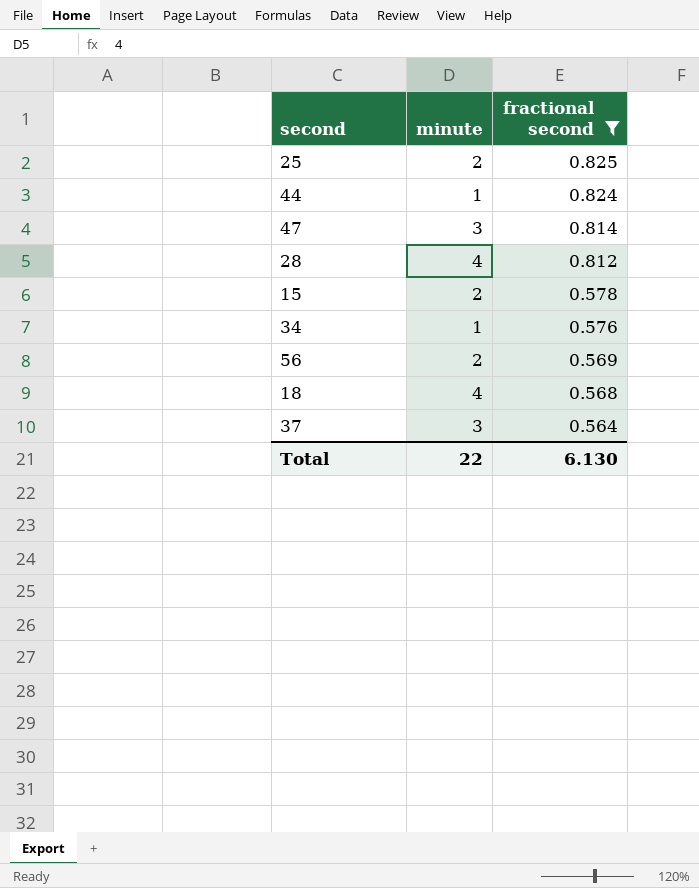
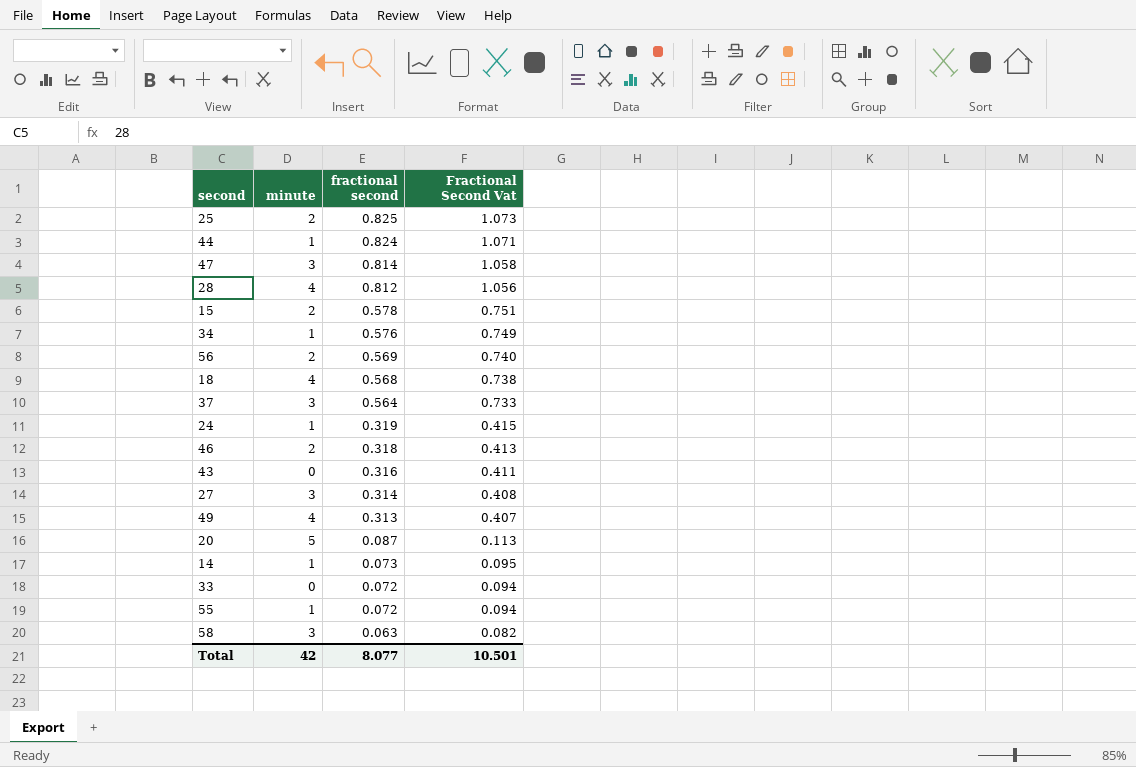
filter: fractional second >= 0.564 -> none
column Fractional Second Vat | formula: none -> [fractional second] * 1.3
Total | minute: 22 -> 42
Total | fractional second: 6.130 -> 8.077

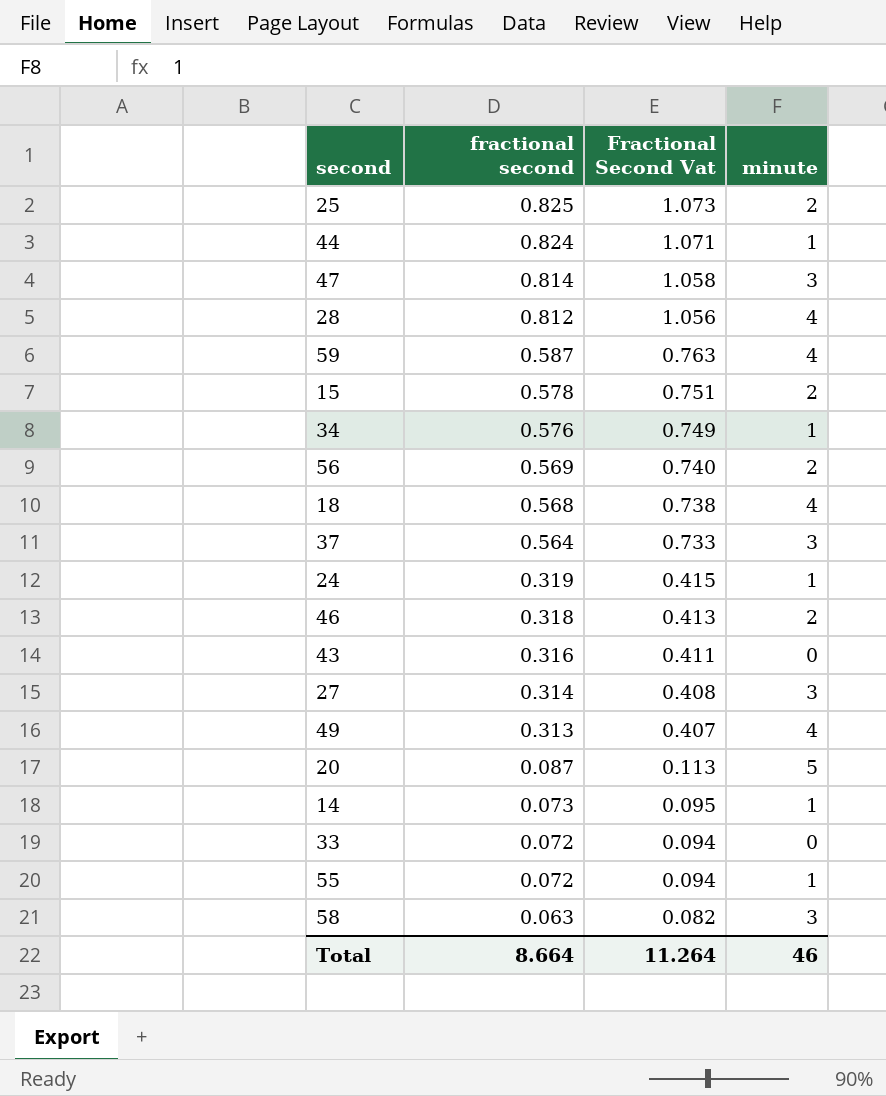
column minute | position: 2 -> 4
row 59: none -> 0.587 | 0.763 | 4
Total | fractional second: 8.077 -> 8.664
Total | Fractional Second Vat: 10.501 -> 11.264
Total | minute: 42 -> 46

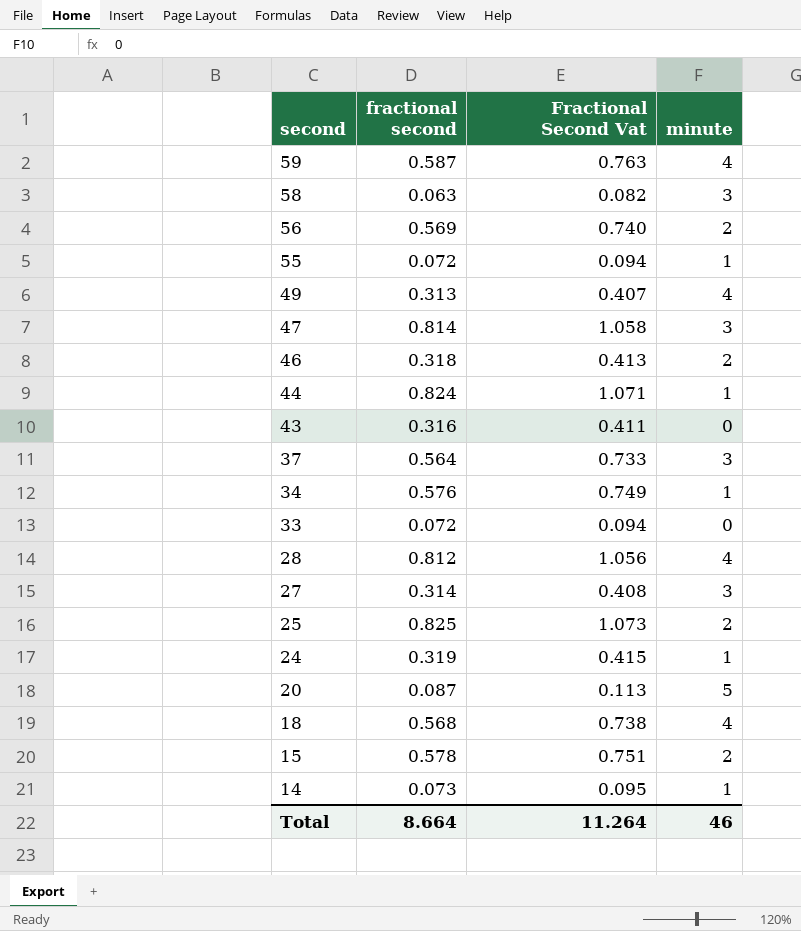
row order: fractional second descending -> second descending

